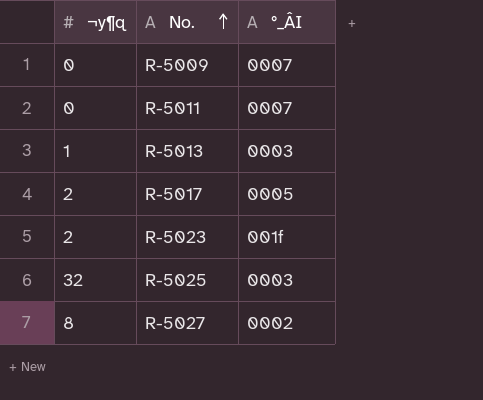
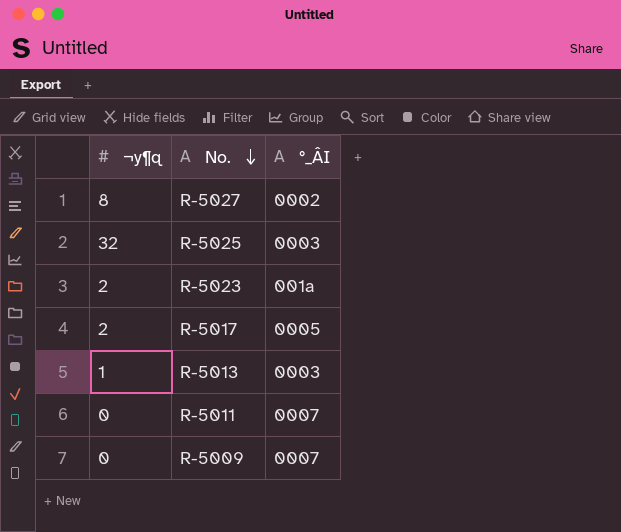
row order: No. ascending -> No. descending
R-5023 | °_ÂI: 001f -> 001a

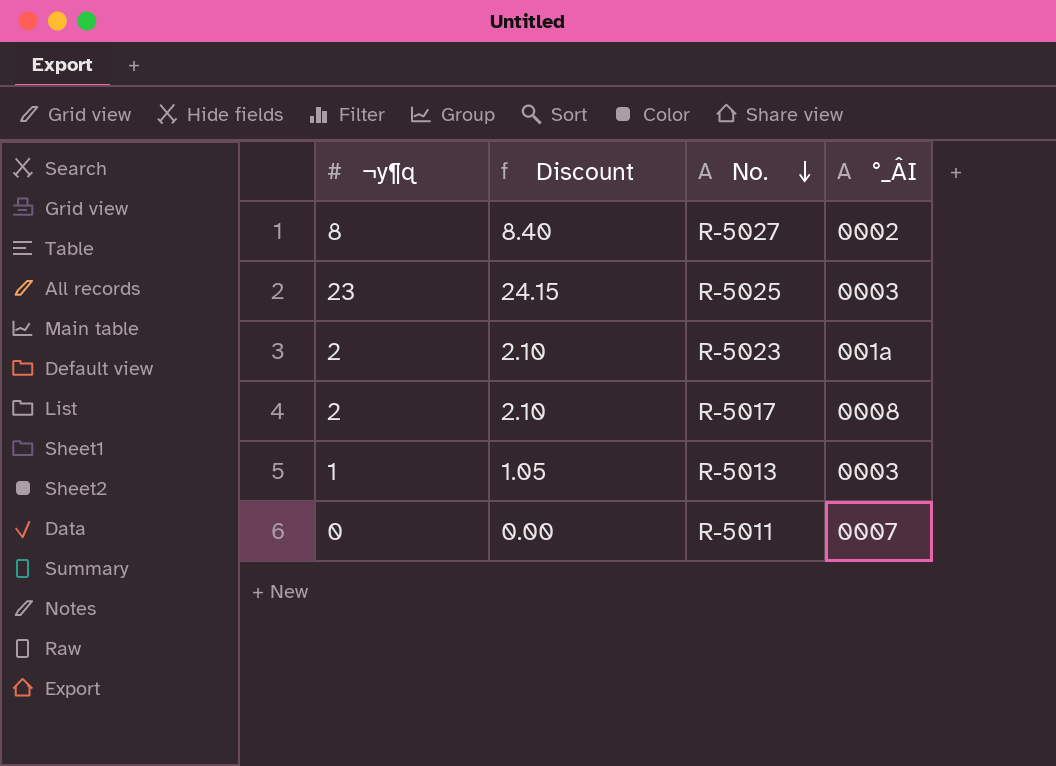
column Discount | formula: none -> [¬y¶q] * 1.05
row R-5009: 0 | 0007 -> none
R-5025 | ¬y¶q: 32 -> 23
R-5017 | °_ÂI: 0005 -> 0008

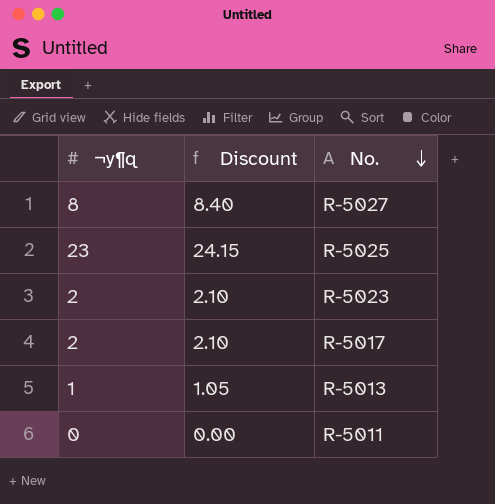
column °_ÂI | position: 4 -> none

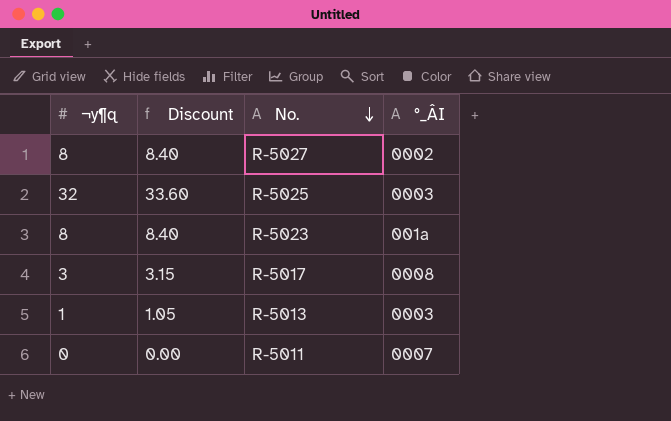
column °_ÂI | position: none -> 4
R-5025 | ¬y¶q: 23 -> 32
R-5025 | Discount: 24.15 -> 33.60
R-5023 | ¬y¶q: 2 -> 8
R-5023 | Discount: 2.10 -> 8.40
R-5017 | ¬y¶q: 2 -> 3
R-5017 | Discount: 2.10 -> 3.15

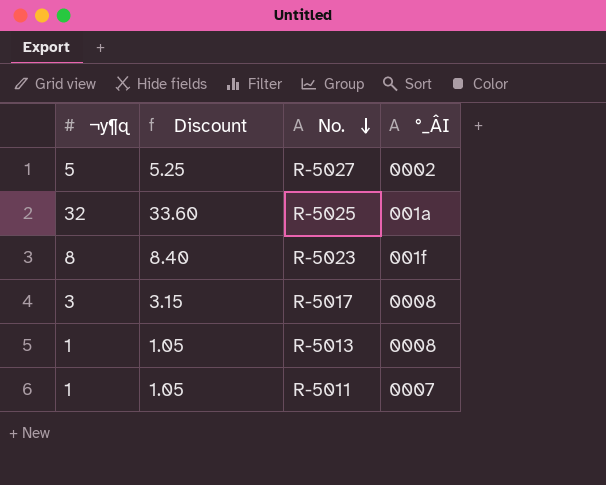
R-5027 | ¬y¶q: 8 -> 5
R-5027 | Discount: 8.40 -> 5.25
R-5025 | °_ÂI: 0003 -> 001a
R-5023 | °_ÂI: 001a -> 001f
R-5013 | °_ÂI: 0003 -> 0008
R-5011 | ¬y¶q: 0 -> 1
R-5011 | Discount: 0.00 -> 1.05

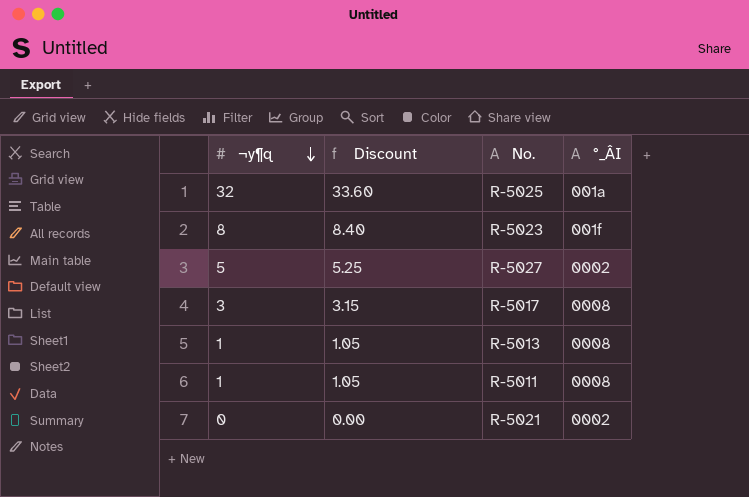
row order: No. descending -> ¬y¶q descending
R-5011 | °_ÂI: 0007 -> 0008
row R-5021: none -> 0 | 0.00 | 0002

